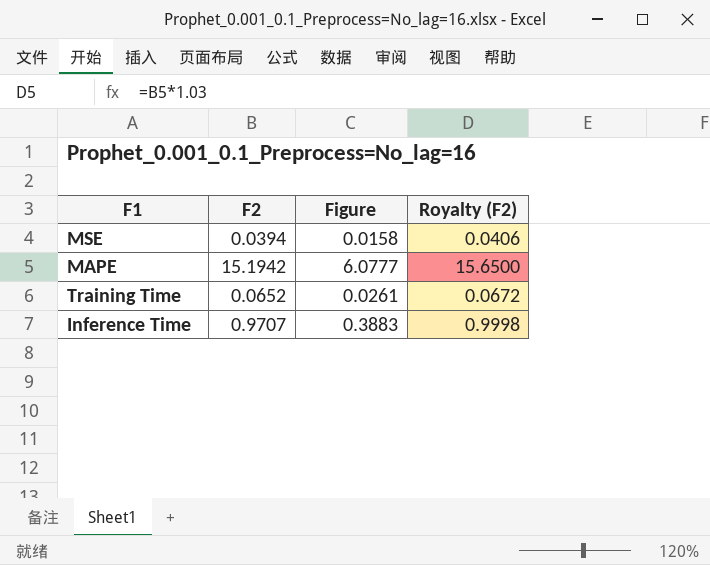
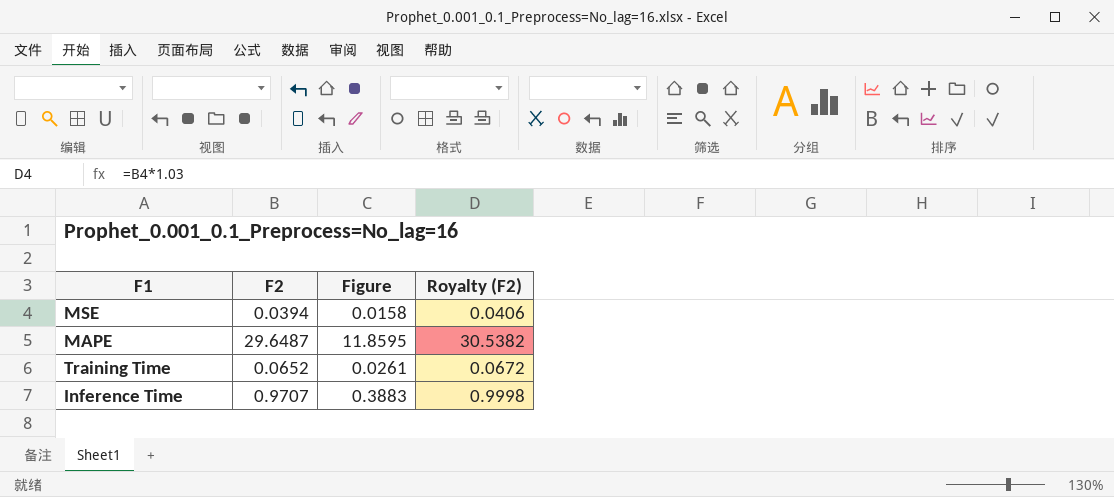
MAPE | F2: 15.1942 -> 29.6487
MAPE | Figure: 6.0777 -> 11.8595
MAPE | Royalty (F2): 15.6500 -> 30.5382

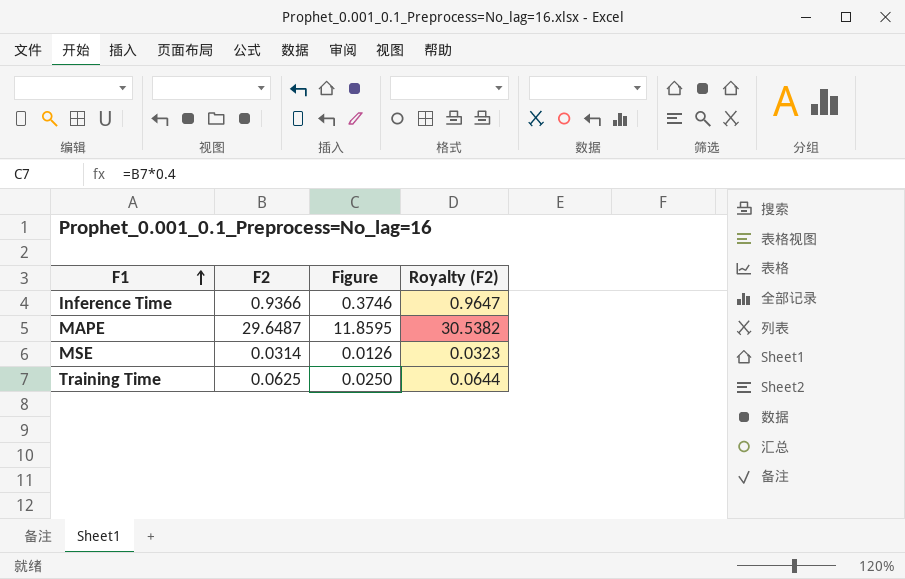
row order: none -> F1 ascending
Inference Time | F2: 0.9707 -> 0.9366
Inference Time | Figure: 0.3883 -> 0.3746
Inference Time | Royalty (F2): 0.9998 -> 0.9647
MSE | F2: 0.0394 -> 0.0314
MSE | Figure: 0.0158 -> 0.0126
MSE | Royalty (F2): 0.0406 -> 0.0323
Training Time | F2: 0.0652 -> 0.0625
Training Time | Figure: 0.0261 -> 0.0250
Training Time | Royalty (F2): 0.0672 -> 0.0644

